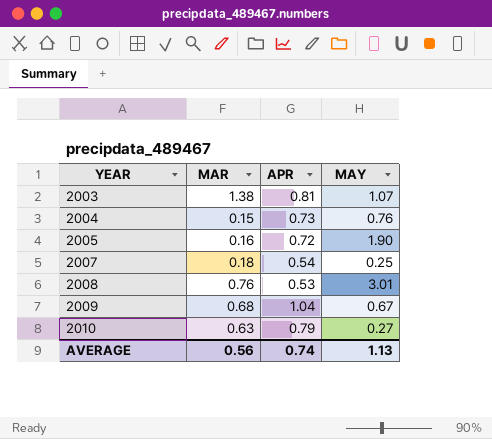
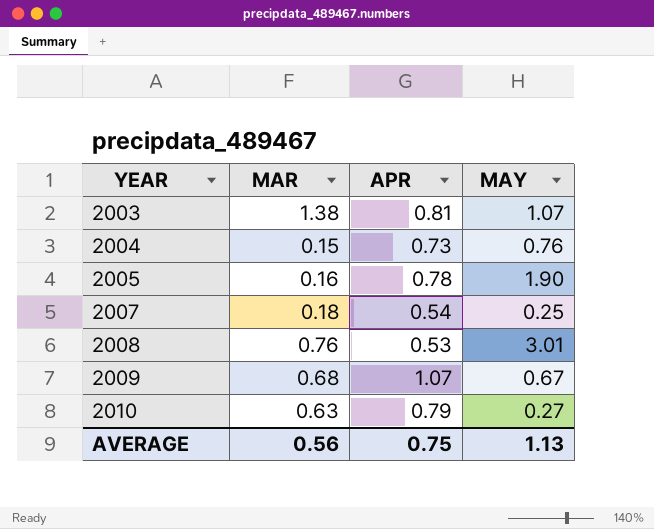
2005 | APR: 0.72 -> 0.78
2009 | APR: 1.04 -> 1.07
AVERAGE | APR: 0.74 -> 0.75

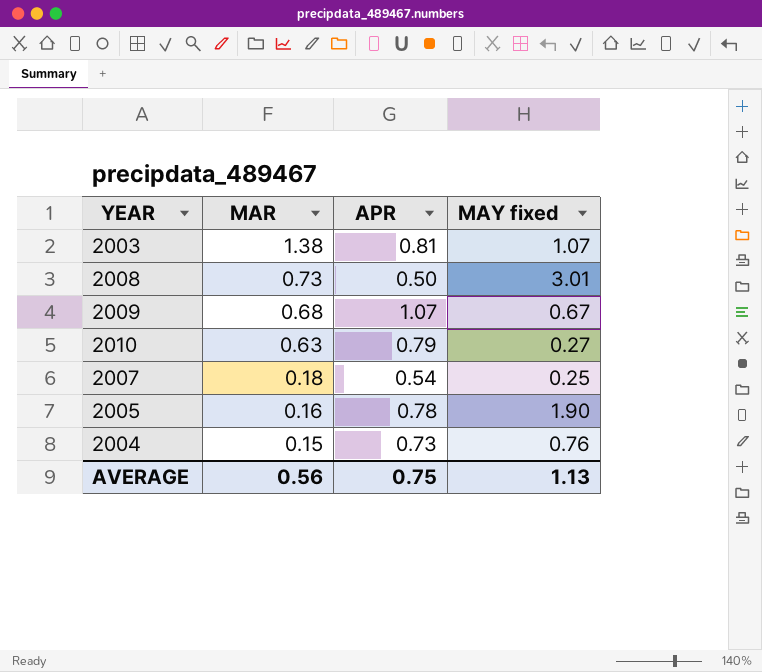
row order: YEAR ascending -> MAR descending
column name: MAY -> MAY fixed
2008 | MAR: 0.76 -> 0.73
2008 | APR: 0.53 -> 0.50

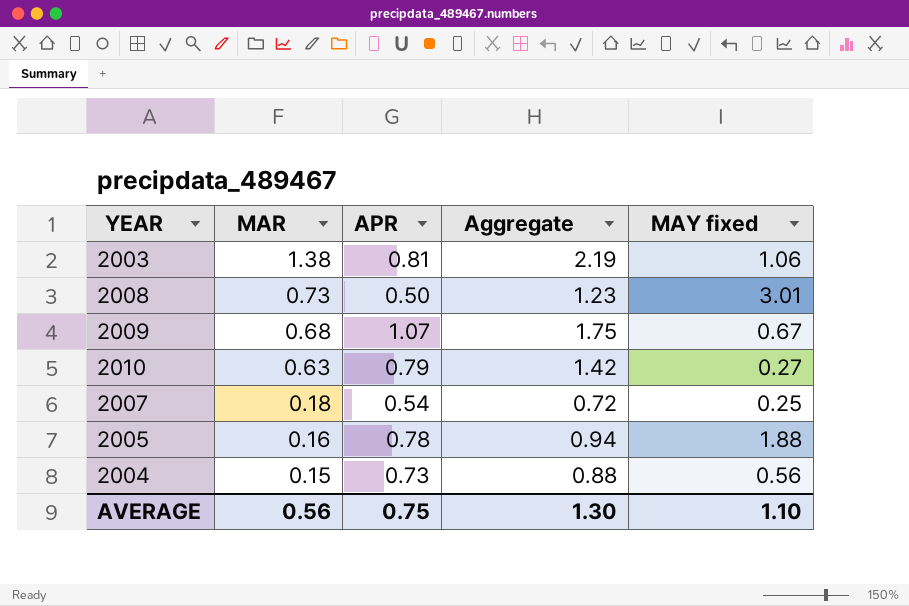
column Aggregate | formula: none -> [MAR] + [APR]
2003 | MAY fixed: 1.07 -> 1.06
2005 | MAY fixed: 1.90 -> 1.88
2004 | MAY fixed: 0.76 -> 0.56
AVERAGE | MAY fixed: 1.13 -> 1.10

